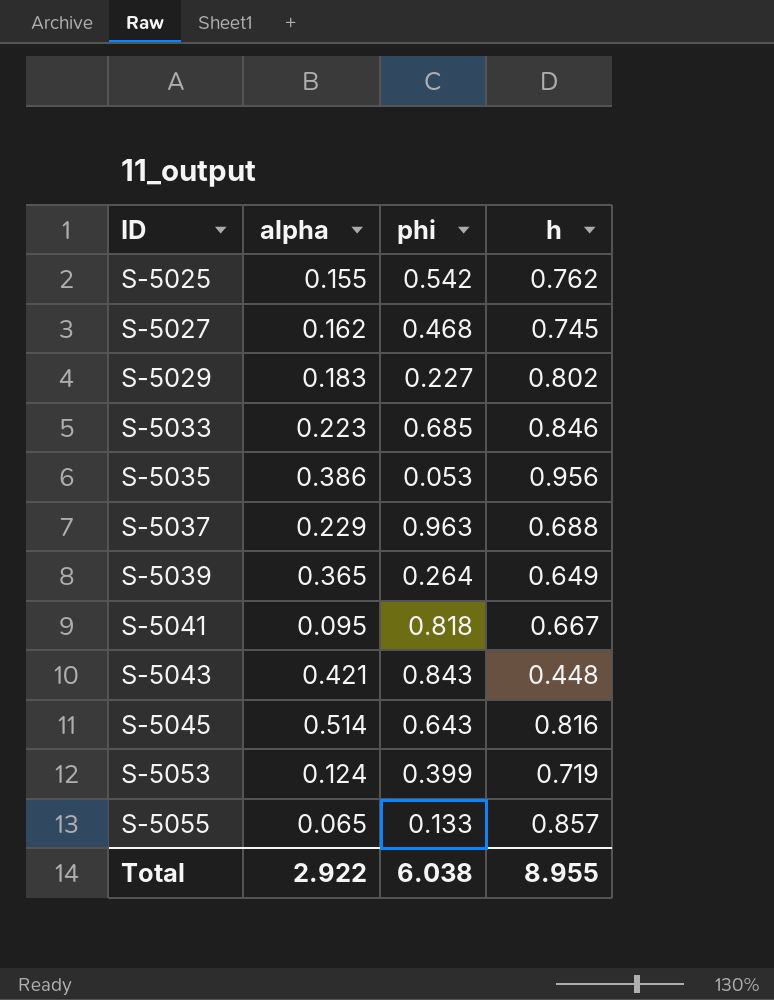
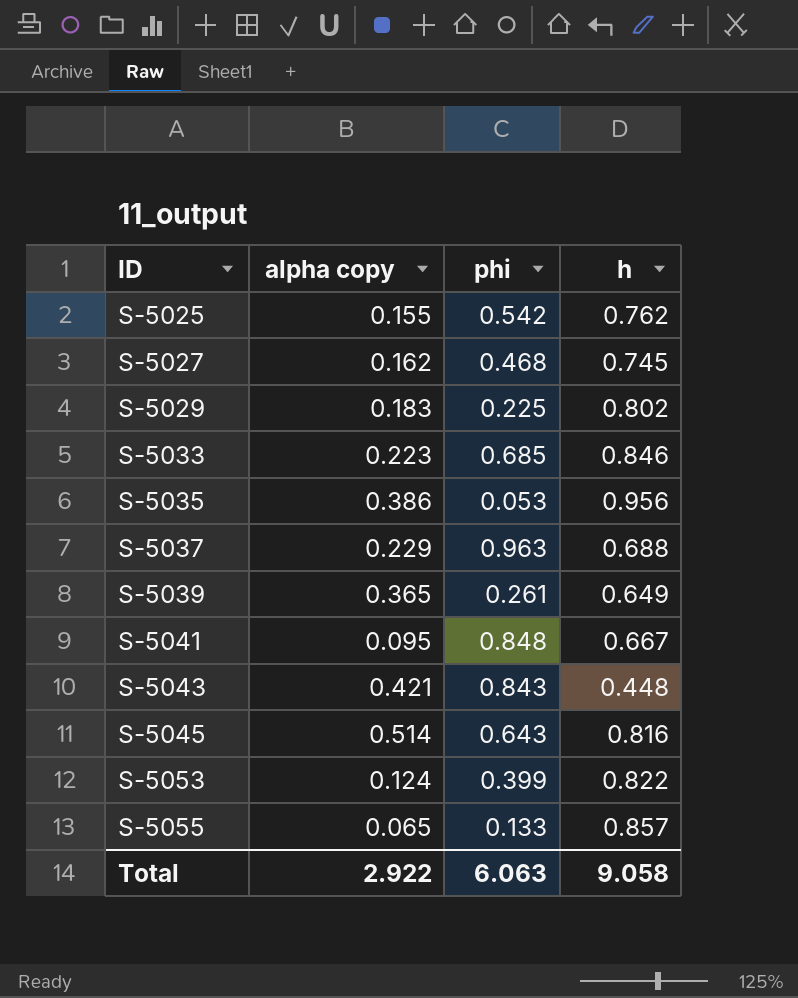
column name: alpha -> alpha copy
S-5029 | phi: 0.227 -> 0.225
S-5039 | phi: 0.264 -> 0.261
S-5041 | phi: 0.818 -> 0.848
S-5053 | h: 0.719 -> 0.822
Total | phi: 6.038 -> 6.063
Total | h: 8.955 -> 9.058

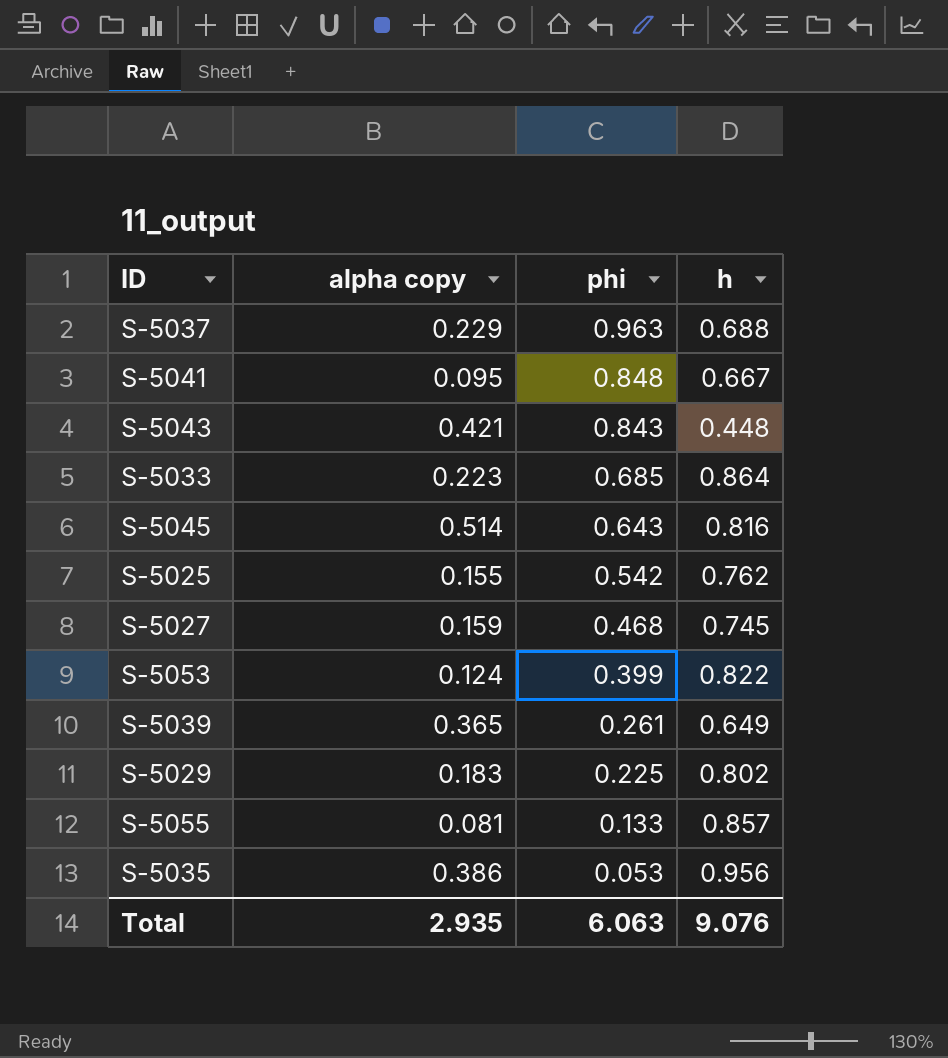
row order: ID ascending -> phi descending
S-5033 | h: 0.846 -> 0.864
S-5027 | alpha copy: 0.162 -> 0.159
S-5055 | alpha copy: 0.065 -> 0.081
Total | alpha copy: 2.922 -> 2.935
Total | h: 9.058 -> 9.076

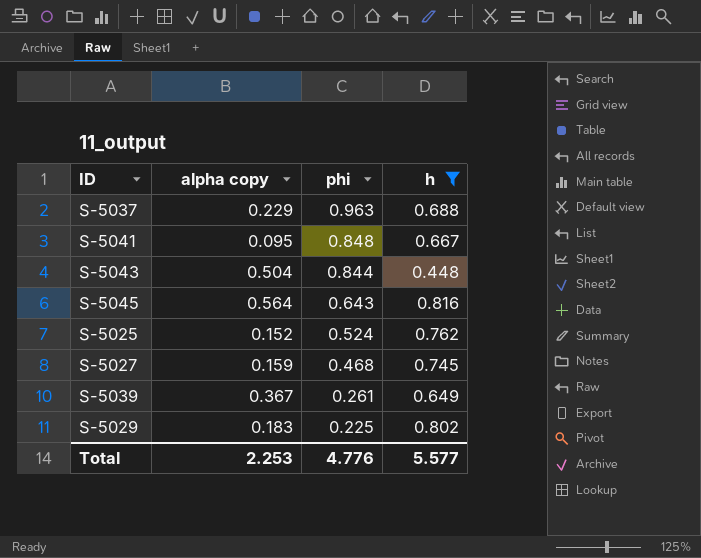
filter: none -> h <= 0.816
S-5043 | alpha copy: 0.421 -> 0.504
S-5043 | phi: 0.843 -> 0.844
S-5045 | alpha copy: 0.514 -> 0.564
S-5025 | alpha copy: 0.155 -> 0.152
S-5025 | phi: 0.542 -> 0.524
S-5039 | alpha copy: 0.365 -> 0.367
Total | alpha copy: 2.935 -> 2.253
Total | phi: 6.063 -> 4.776
Total | h: 9.076 -> 5.577

